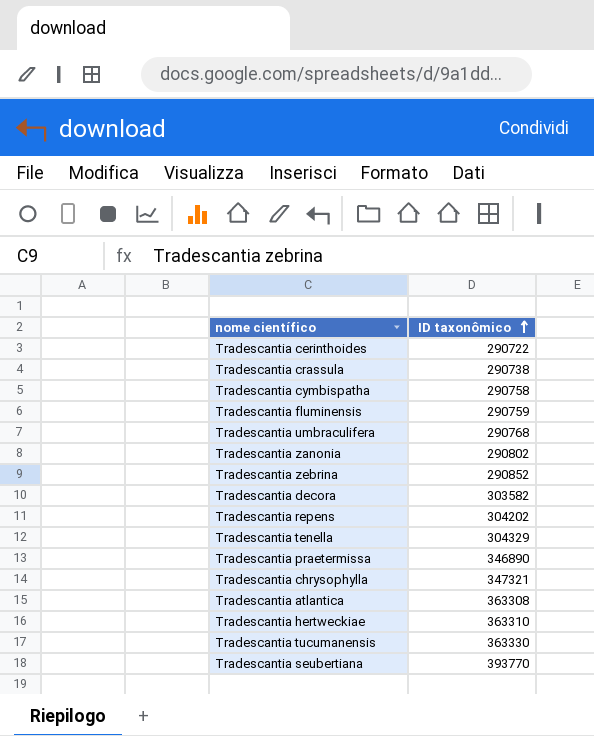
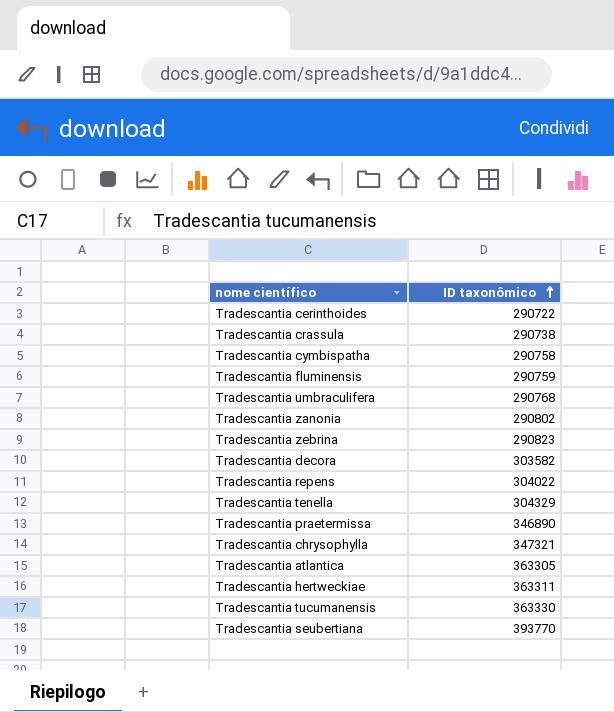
Tradescantia zebrina | ID taxonômico: 290852 -> 290823
Tradescantia repens | ID taxonômico: 304202 -> 304022
Tradescantia atlantica | ID taxonômico: 363308 -> 363305
Tradescantia hertweckiae | ID taxonômico: 363310 -> 363311

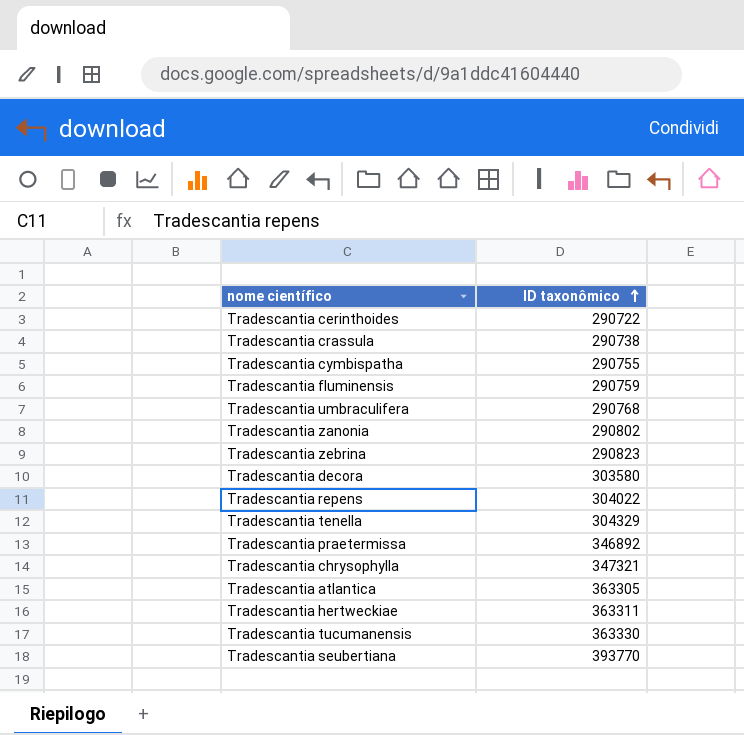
Tradescantia cymbispatha | ID taxonômico: 290758 -> 290755
Tradescantia decora | ID taxonômico: 303582 -> 303580
Tradescantia praetermissa | ID taxonômico: 346890 -> 346892

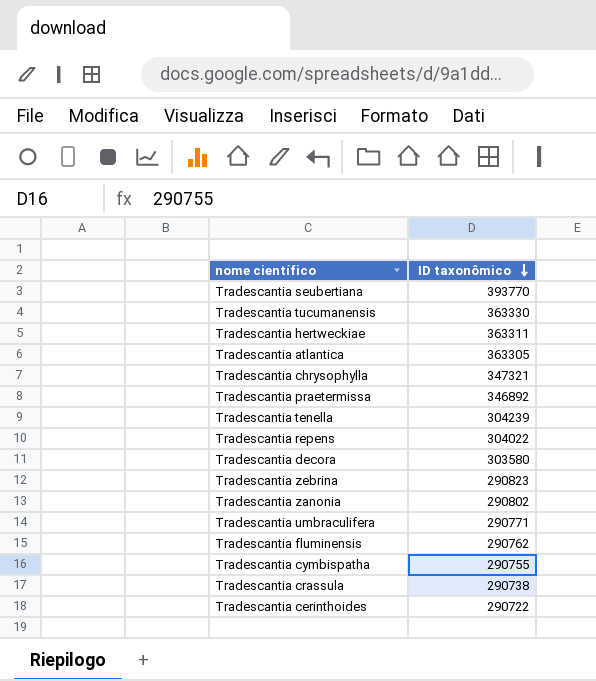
row order: ID taxonômico ascending -> ID taxonômico descending
Tradescantia tenella | ID taxonômico: 304329 -> 304239
Tradescantia umbraculifera | ID taxonômico: 290768 -> 290771
Tradescantia fluminensis | ID taxonômico: 290759 -> 290762

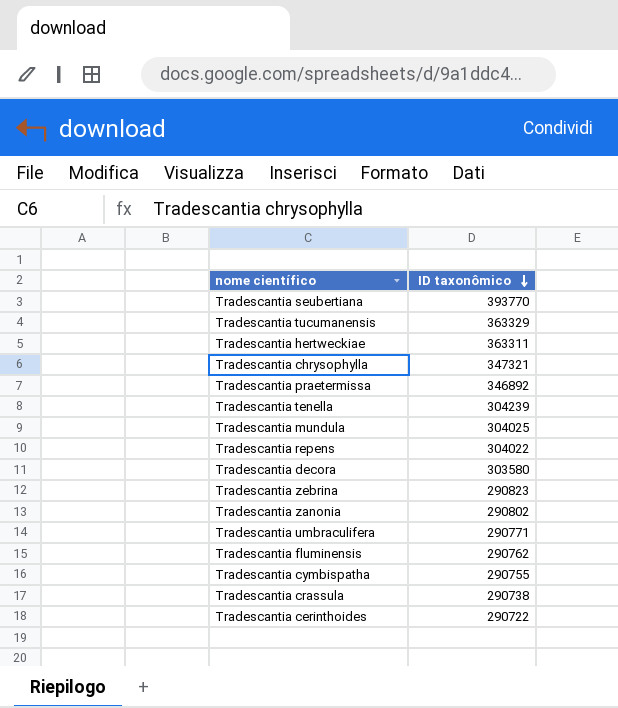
row Tradescantia atlantica: 363305 -> none
Tradescantia tucumanensis | ID taxonômico: 363330 -> 363329
row Tradescantia mundula: none -> 304025

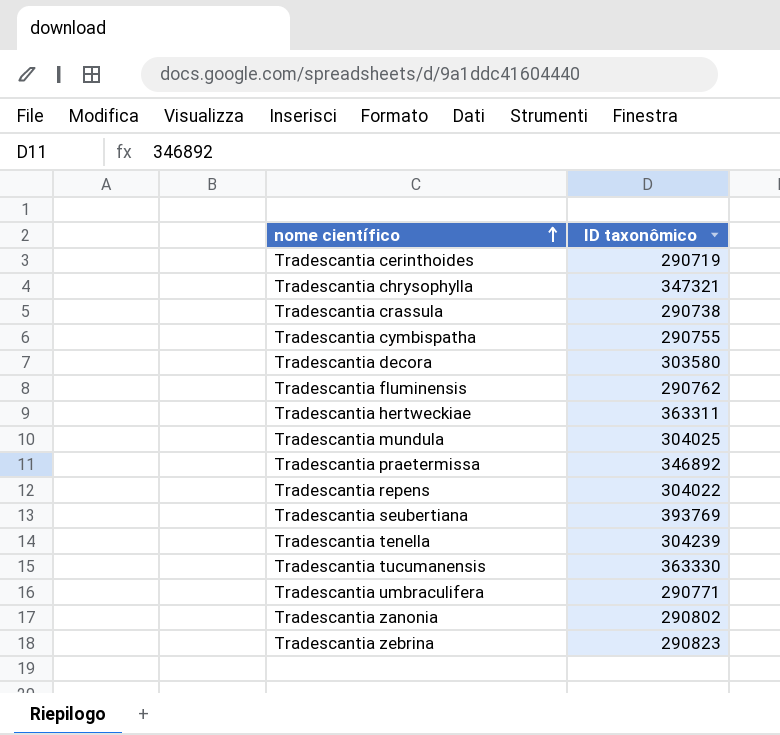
row order: ID taxonômico descending -> nome científico ascending
Tradescantia cerinthoides | ID taxonômico: 290722 -> 290719
Tradescantia seubertiana | ID taxonômico: 393770 -> 393769
Tradescantia tucumanensis | ID taxonômico: 363329 -> 363330

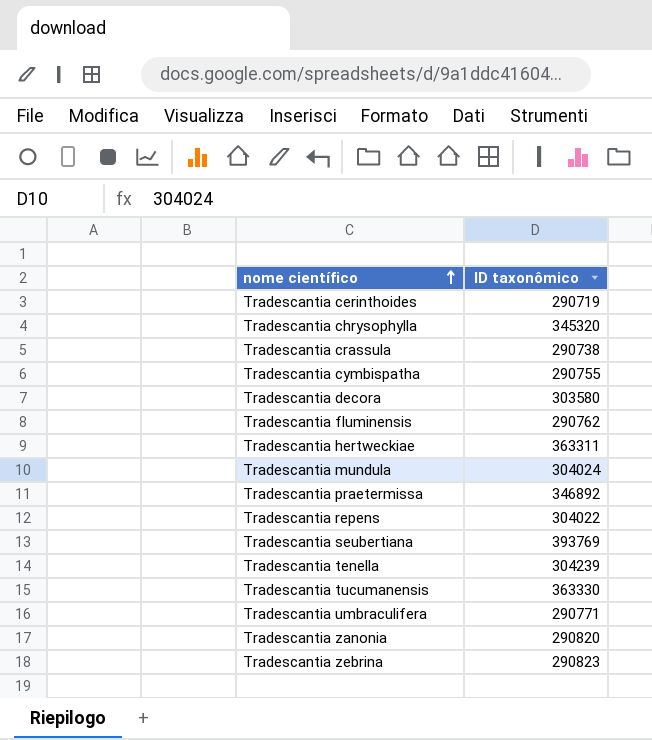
Tradescantia chrysophylla | ID taxonômico: 347321 -> 345320
Tradescantia mundula | ID taxonômico: 304025 -> 304024
Tradescantia zanonia | ID taxonômico: 290802 -> 290820

